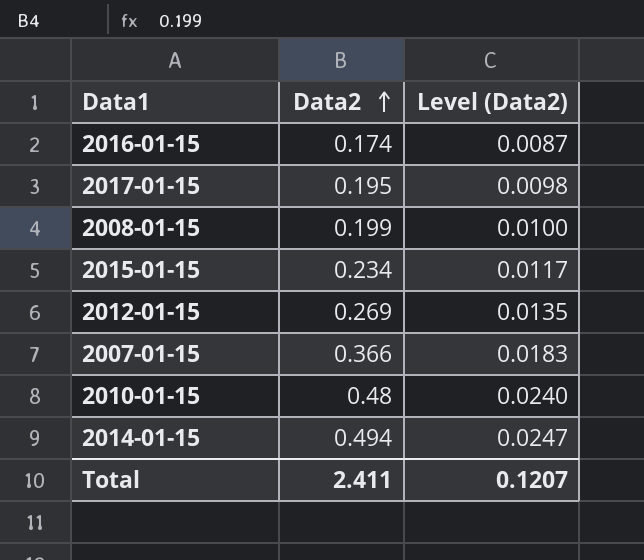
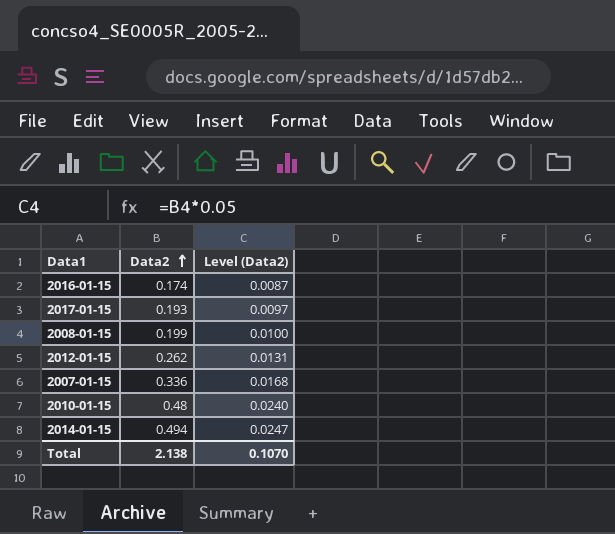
row 2015-01-15: 0.234 | 0.0117 -> none
2017-01-15 | Data2: 0.195 -> 0.193
2017-01-15 | Level (Data2): 0.0098 -> 0.0097
2012-01-15 | Data2: 0.269 -> 0.262
2012-01-15 | Level (Data2): 0.0135 -> 0.0131
2007-01-15 | Data2: 0.366 -> 0.336
2007-01-15 | Level (Data2): 0.0183 -> 0.0168
Total | Data2: 2.411 -> 2.138
Total | Level (Data2): 0.1207 -> 0.1070

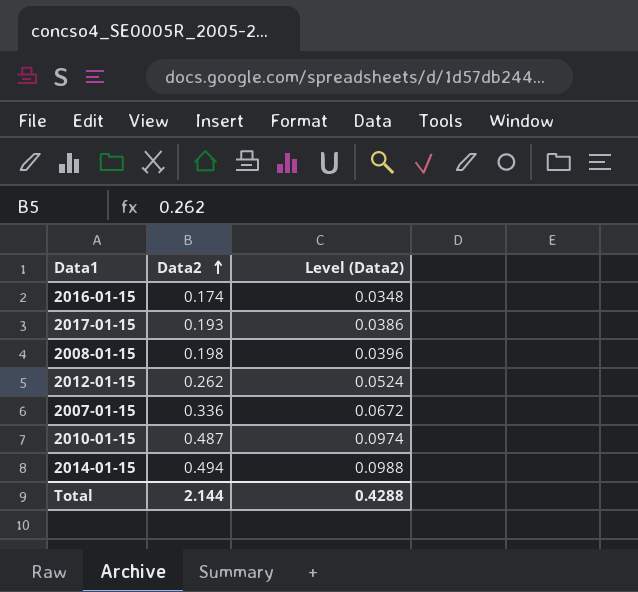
column Level (Data2) | formula: [Data2] * 0.05 -> [Data2] * 0.2
2008-01-15 | Data2: 0.199 -> 0.198
2010-01-15 | Data2: 0.48 -> 0.487
Total | Data2: 2.138 -> 2.144
Total | Level (Data2): 0.1070 -> 0.4288

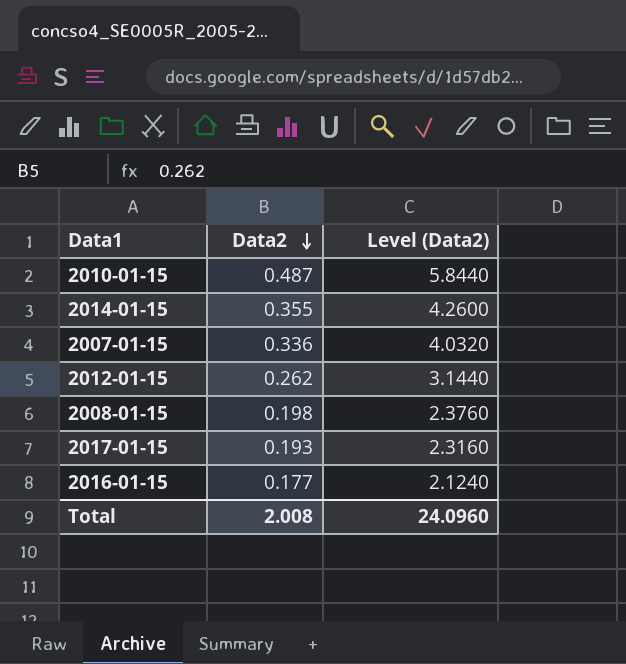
row order: Data2 ascending -> Data2 descending
column Level (Data2) | formula: [Data2] * 0.2 -> [Data2] * 12
2014-01-15 | Data2: 0.494 -> 0.355
2016-01-15 | Data2: 0.174 -> 0.177
Total | Data2: 2.144 -> 2.008
Total | Level (Data2): 0.4288 -> 24.0960

